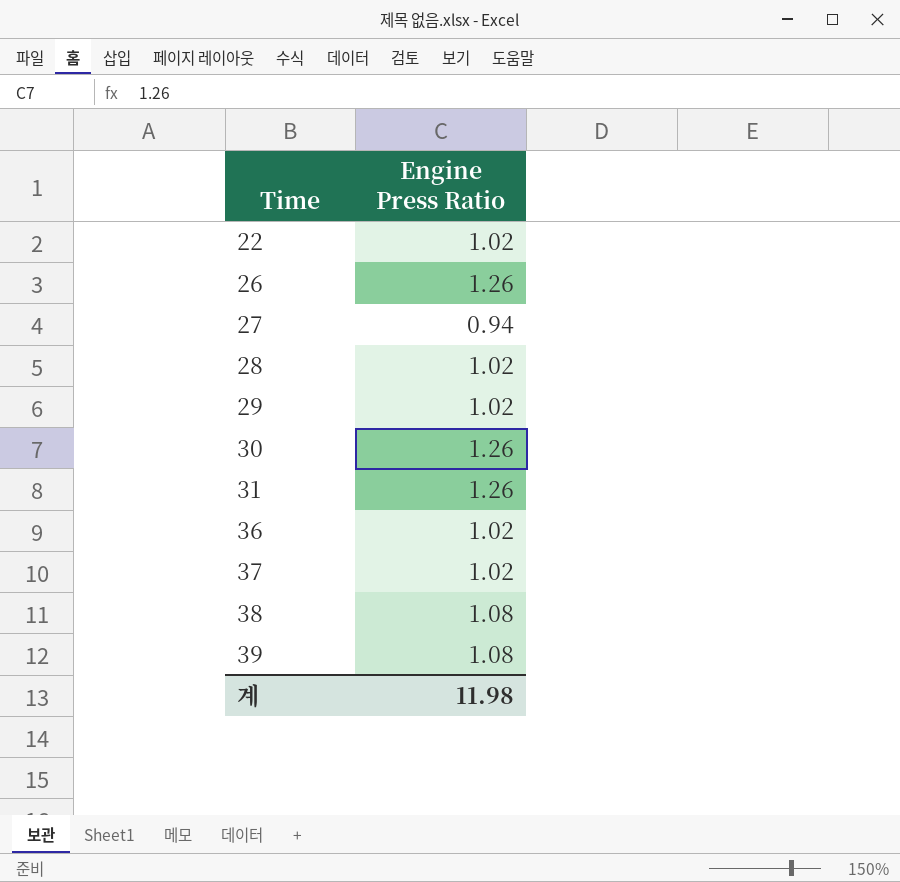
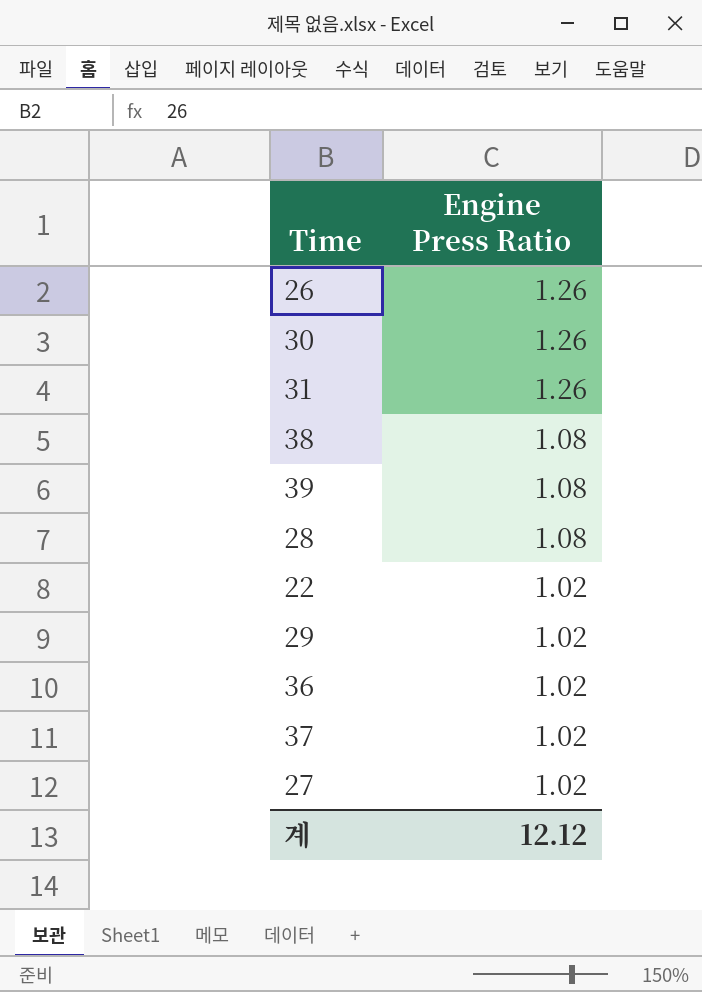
row order: Time ascending -> Engine Press Ratio descending
28 | Engine Press Ratio: 1.02 -> 1.08
27 | Engine Press Ratio: 0.94 -> 1.02
계 | Engine Press Ratio: 11.98 -> 12.12

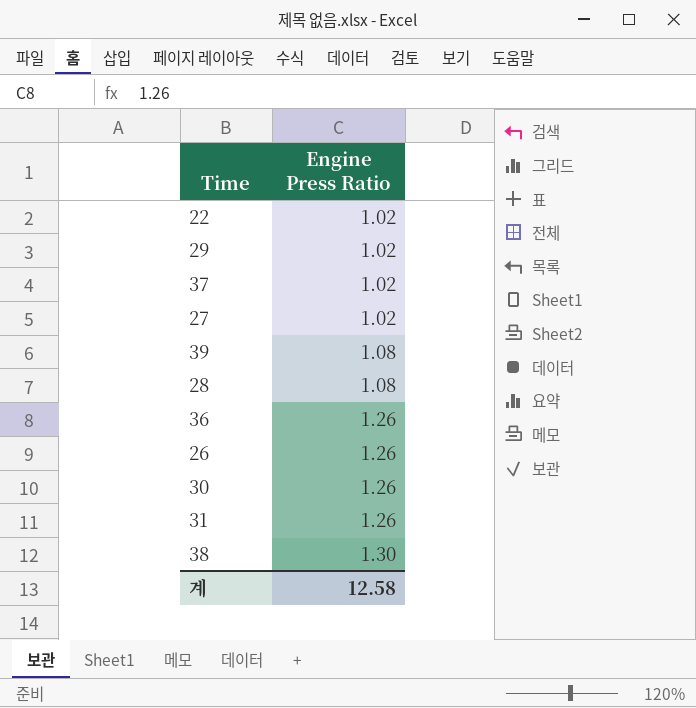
row order: Engine Press Ratio descending -> Engine Press Ratio ascending
36 | Engine Press Ratio: 1.02 -> 1.26
38 | Engine Press Ratio: 1.08 -> 1.30
계 | Engine Press Ratio: 12.12 -> 12.58

